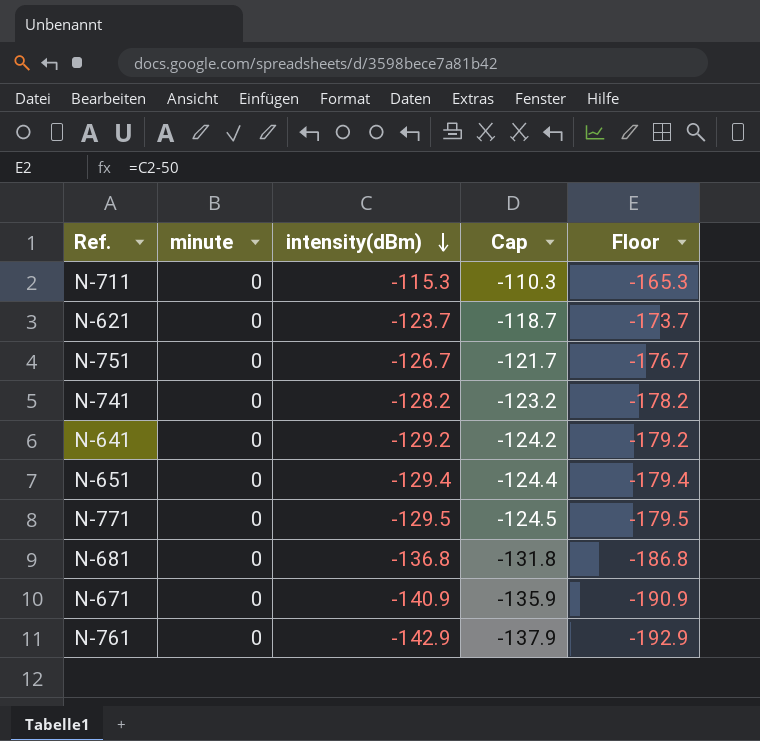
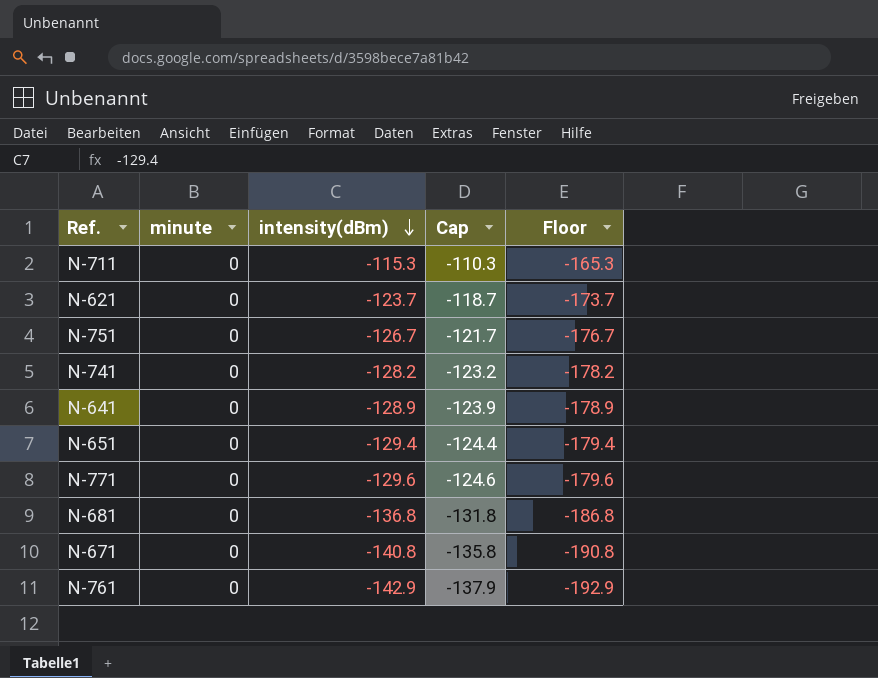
N-641 | intensity(dBm): -129.2 -> -128.9
N-641 | Cap: -124.2 -> -123.9
N-641 | Floor: -179.2 -> -178.9
N-771 | intensity(dBm): -129.5 -> -129.6
N-771 | Cap: -124.5 -> -124.6
N-771 | Floor: -179.5 -> -179.6
N-671 | intensity(dBm): -140.9 -> -140.8
N-671 | Cap: -135.9 -> -135.8
N-671 | Floor: -190.9 -> -190.8

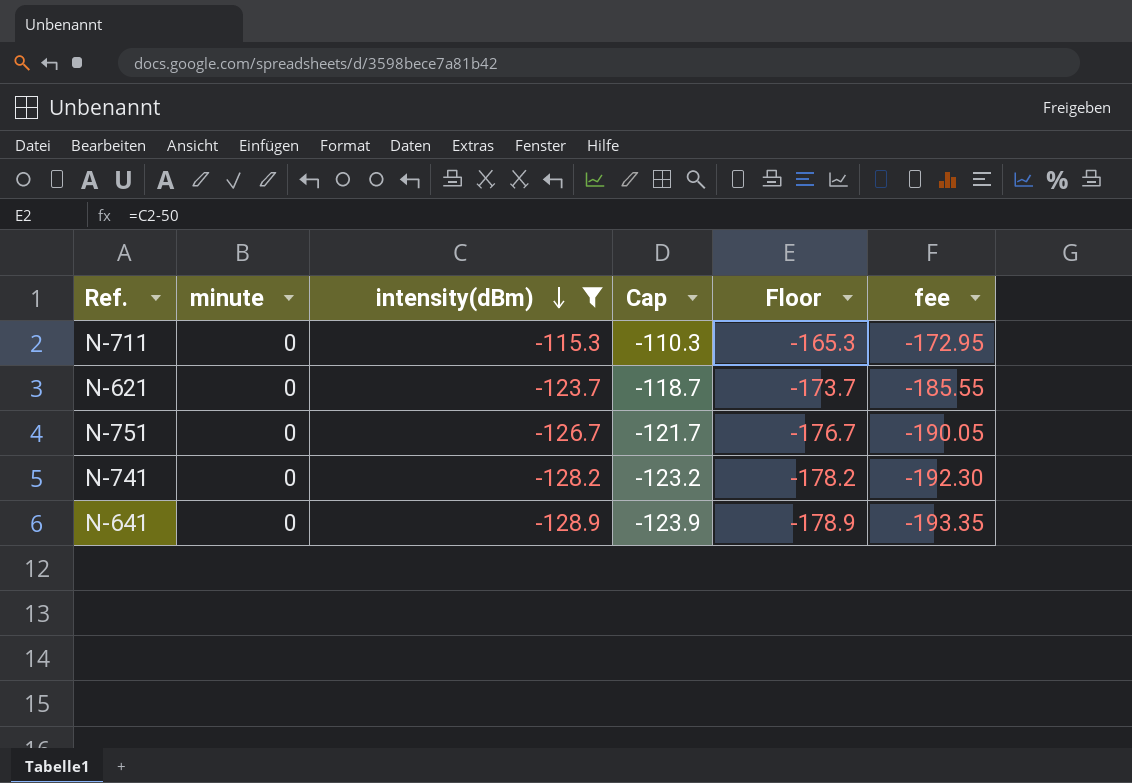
filter: none -> intensity(dBm) >= -128.9
column fee | formula: none -> [intensity(dBm)] * 1.5

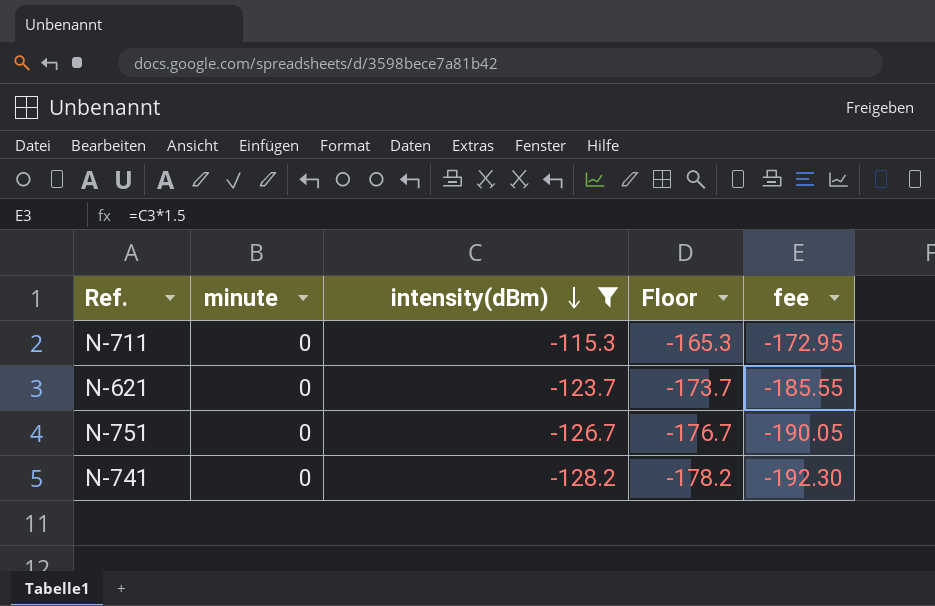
column Cap | formula: [intensity(dBm)] + 5 -> none
row N-641: 0 | -128.9 | -123.9 | -178.9 | -193.35 -> none

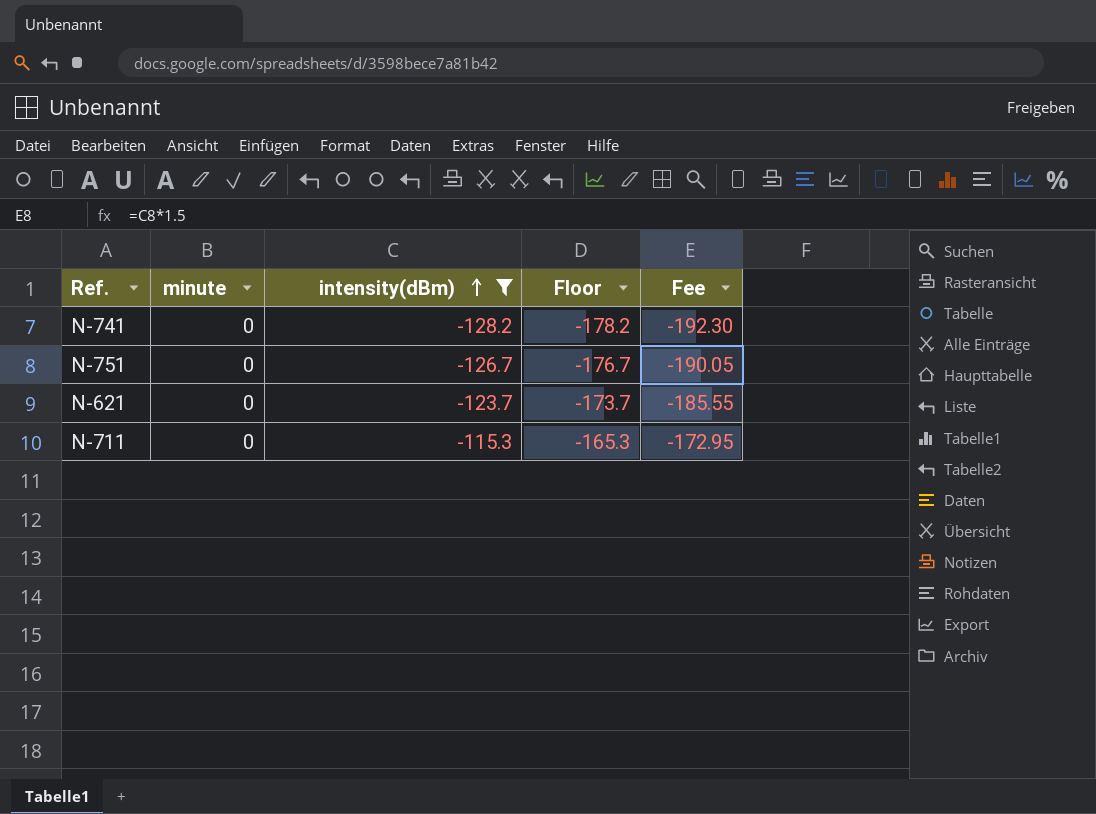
row order: intensity(dBm) descending -> intensity(dBm) ascending
column name: fee -> Fee

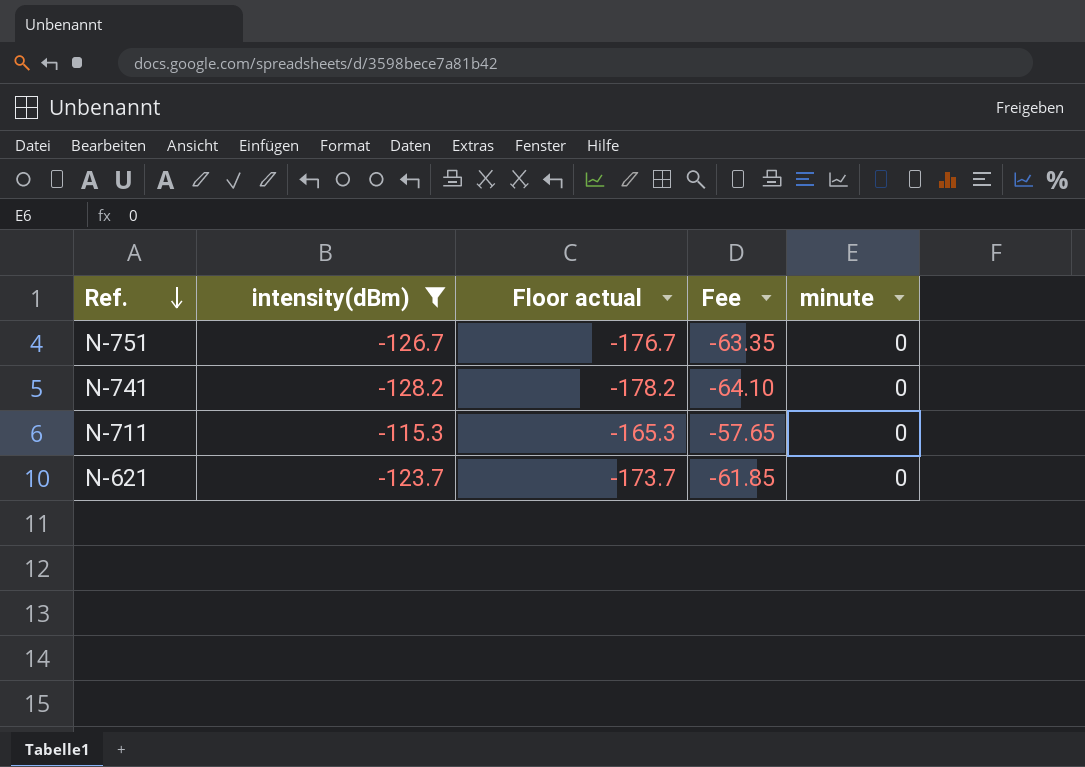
row order: intensity(dBm) ascending -> Ref. descending
column name: Floor -> Floor actual
column Fee | formula: [intensity(dBm)] * 1.5 -> [intensity(dBm)] * 0.5
column minute | position: 2 -> 5

